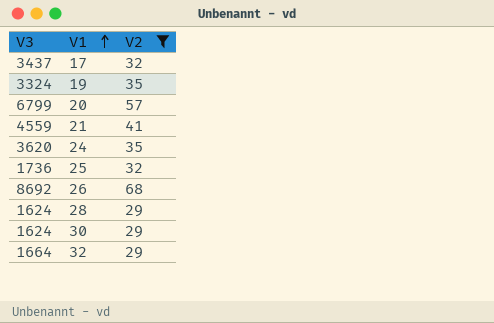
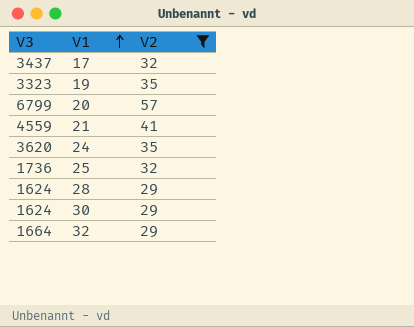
row 26: 8692 | 68 -> none
19 | V3: 3324 -> 3323

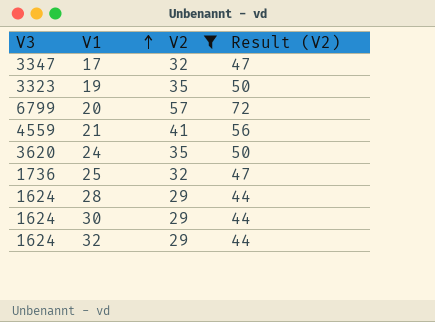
column Result (V2) | formula: none -> [V2] + 15
17 | V3: 3437 -> 3347
32 | V3: 1664 -> 1624

